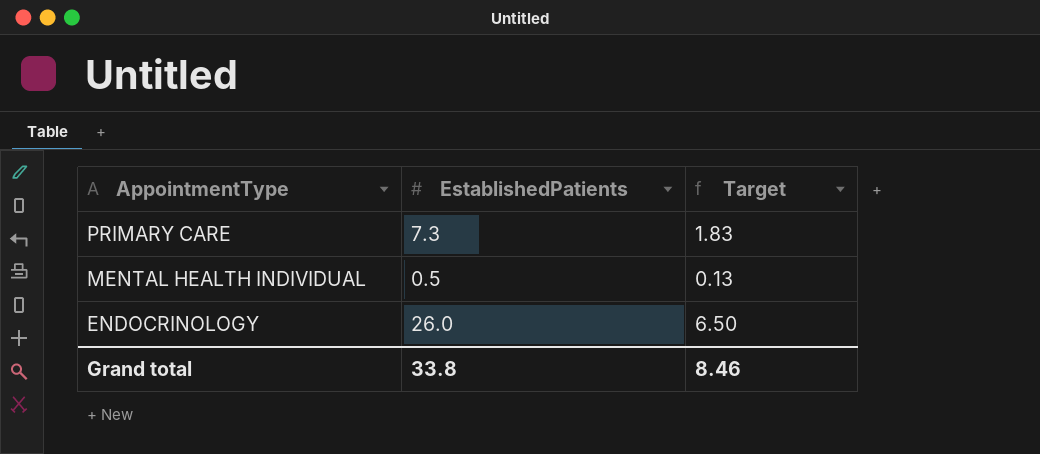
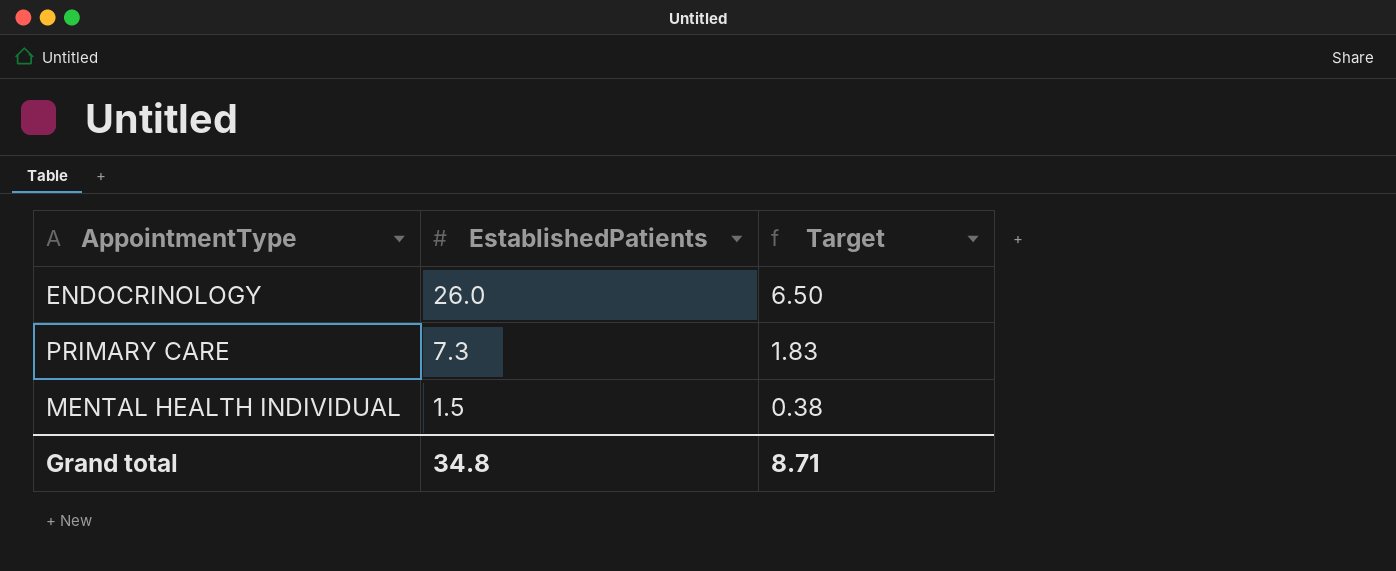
row order: AppointmentType descending -> EstablishedPatients descending
MENTAL HEALTH INDIVIDUAL | EstablishedPatients: 0.5 -> 1.5
MENTAL HEALTH INDIVIDUAL | Target: 0.13 -> 0.38
Grand total | EstablishedPatients: 33.8 -> 34.8
Grand total | Target: 8.46 -> 8.71

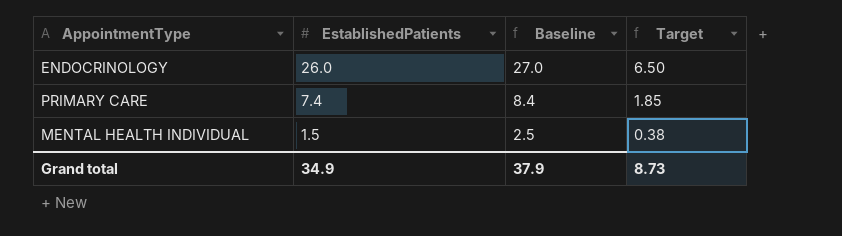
column Baseline | formula: none -> [EstablishedPatients] + 1
PRIMARY CARE | EstablishedPatients: 7.3 -> 7.4
PRIMARY CARE | Target: 1.83 -> 1.85
Grand total | EstablishedPatients: 34.8 -> 34.9
Grand total | Target: 8.71 -> 8.73

